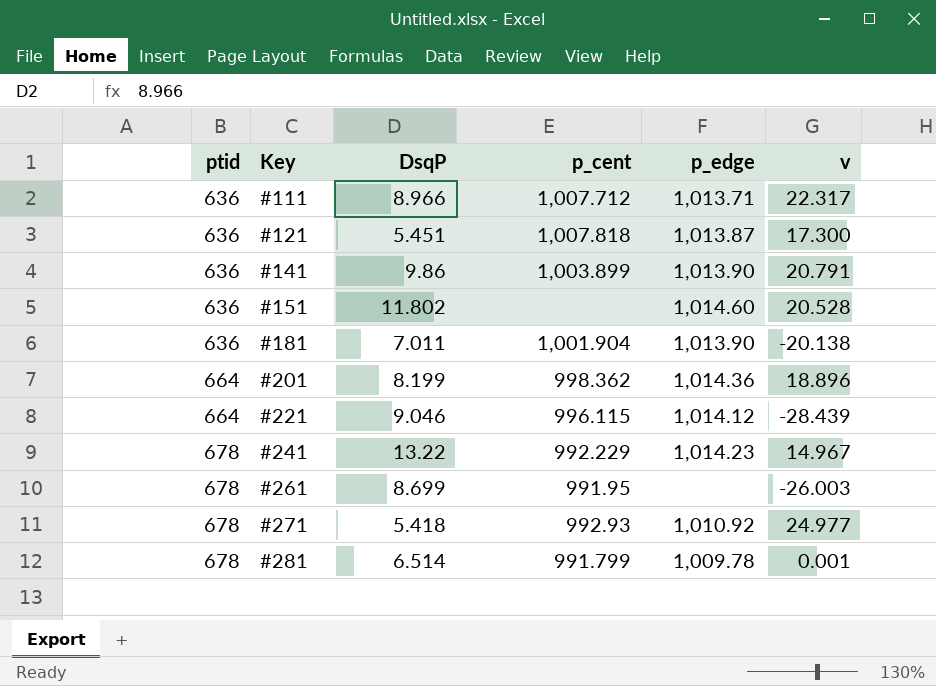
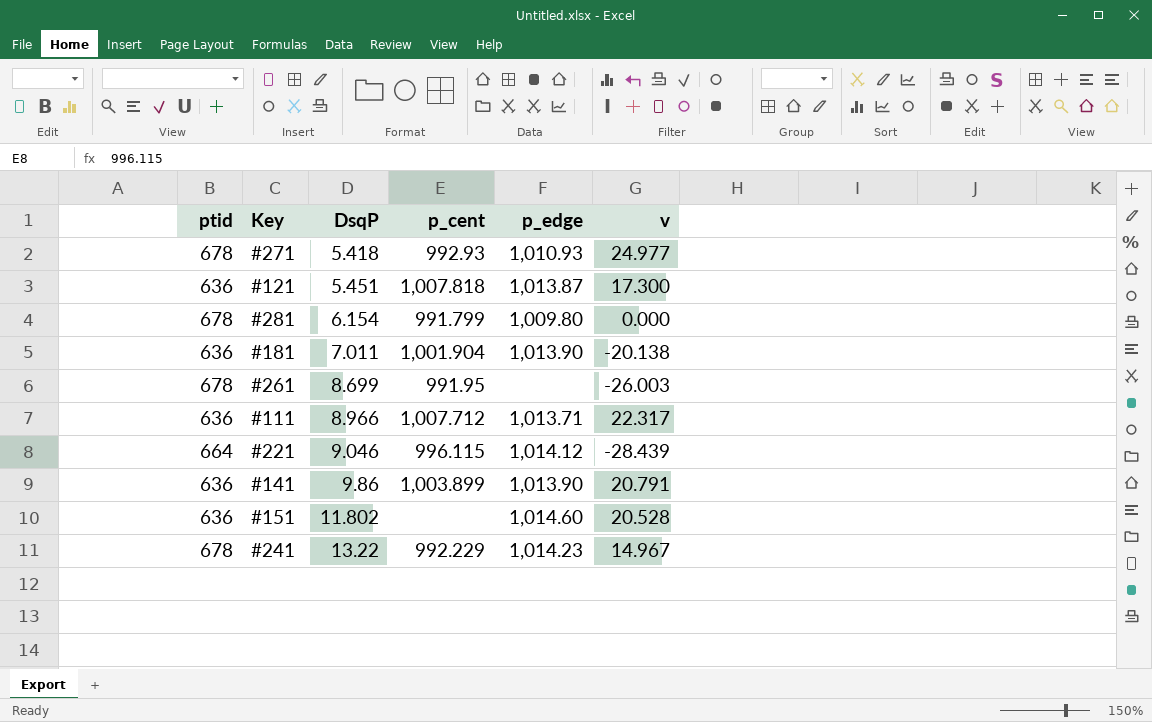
row order: ptid ascending -> DsqP ascending
row #201: 664 | 8.199 | 998.362 | 1,014.36 | 18.896 -> none
#271 | p_edge: 1,010.92 -> 1,010.93
#281 | DsqP: 6.514 -> 6.154
#281 | p_edge: 1,009.78 -> 1,009.80
#281 | v: 0.001 -> 0.000

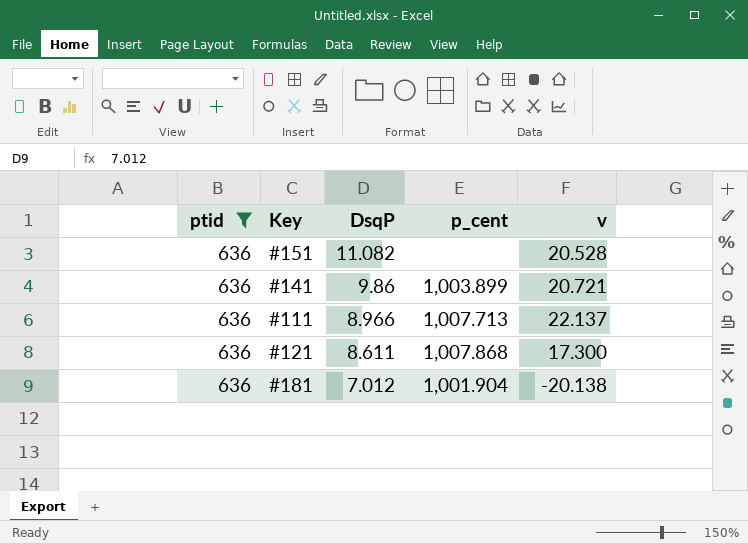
filter: none -> ptid = 636
row order: DsqP ascending -> DsqP descending
column p_edge | position: 5 -> none
#151 | DsqP: 11.802 -> 11.082
#141 | v: 20.791 -> 20.721
#111 | p_cent: 1,007.712 -> 1,007.713
#111 | v: 22.317 -> 22.137
#121 | DsqP: 5.451 -> 8.611
#121 | p_cent: 1,007.818 -> 1,007.868
#181 | DsqP: 7.011 -> 7.012

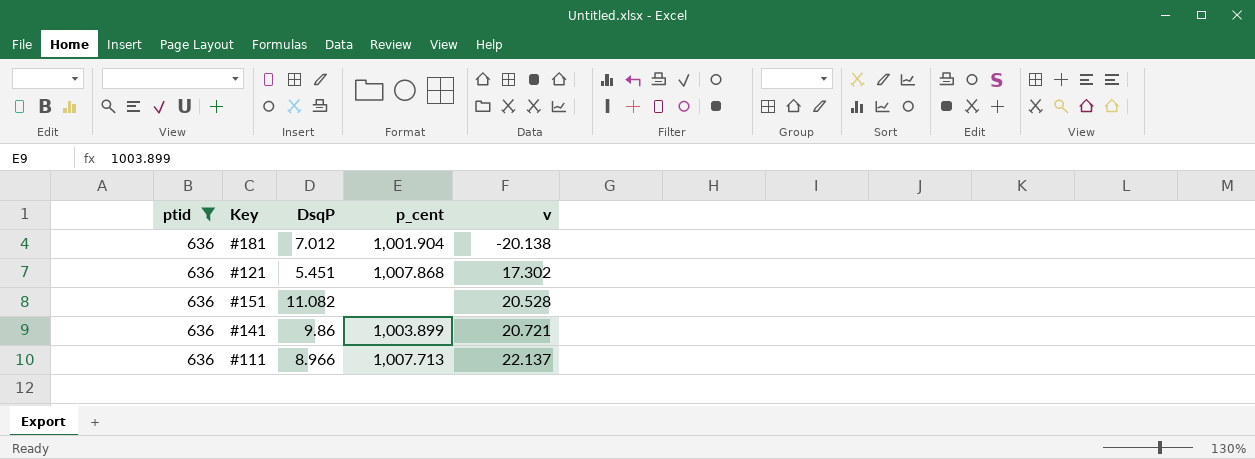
row order: DsqP descending -> v ascending
#121 | DsqP: 8.611 -> 5.451
#121 | v: 17.300 -> 17.302

